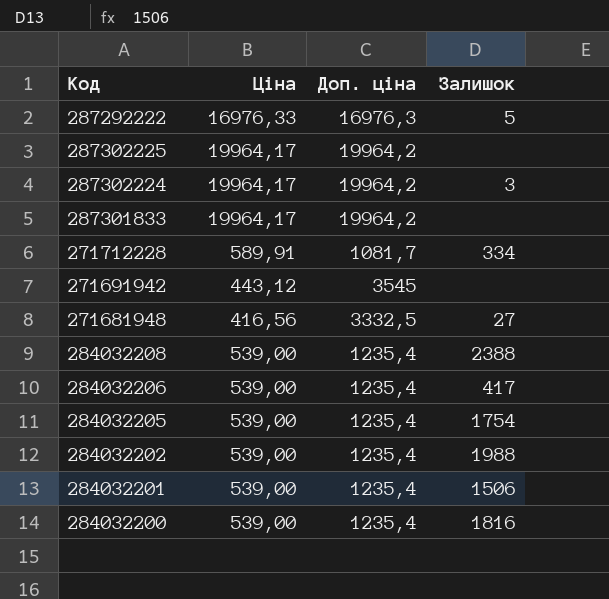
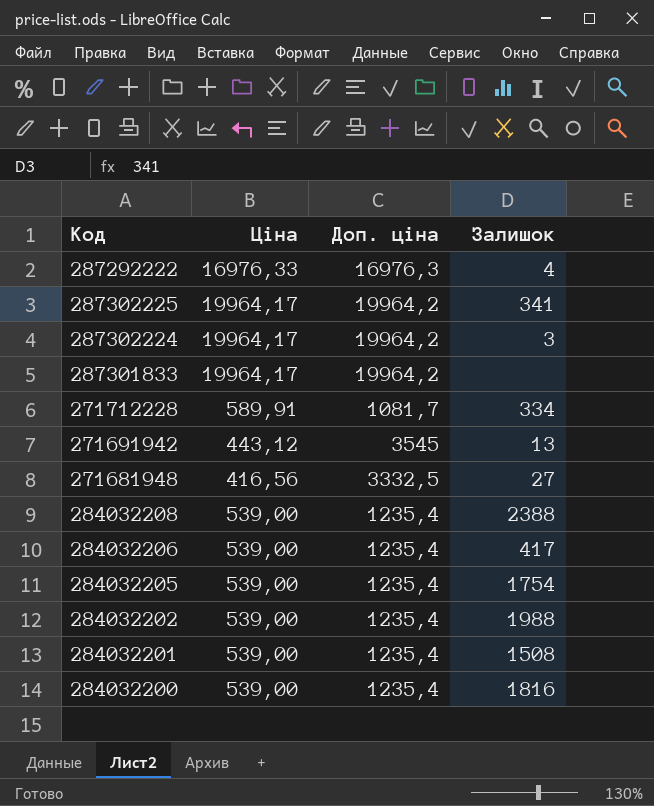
287292222 | Залишок: 5 -> 4
287302225 | Залишок: none -> 341
271691942 | Залишок: none -> 13
284032201 | Залишок: 1506 -> 1508

